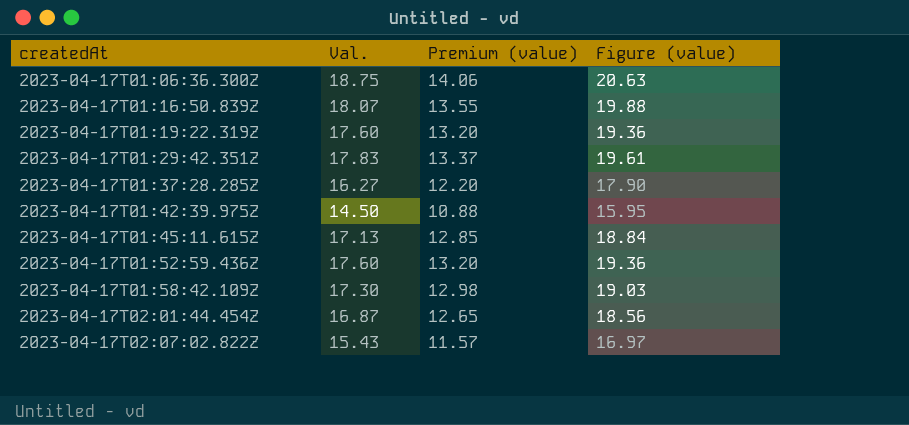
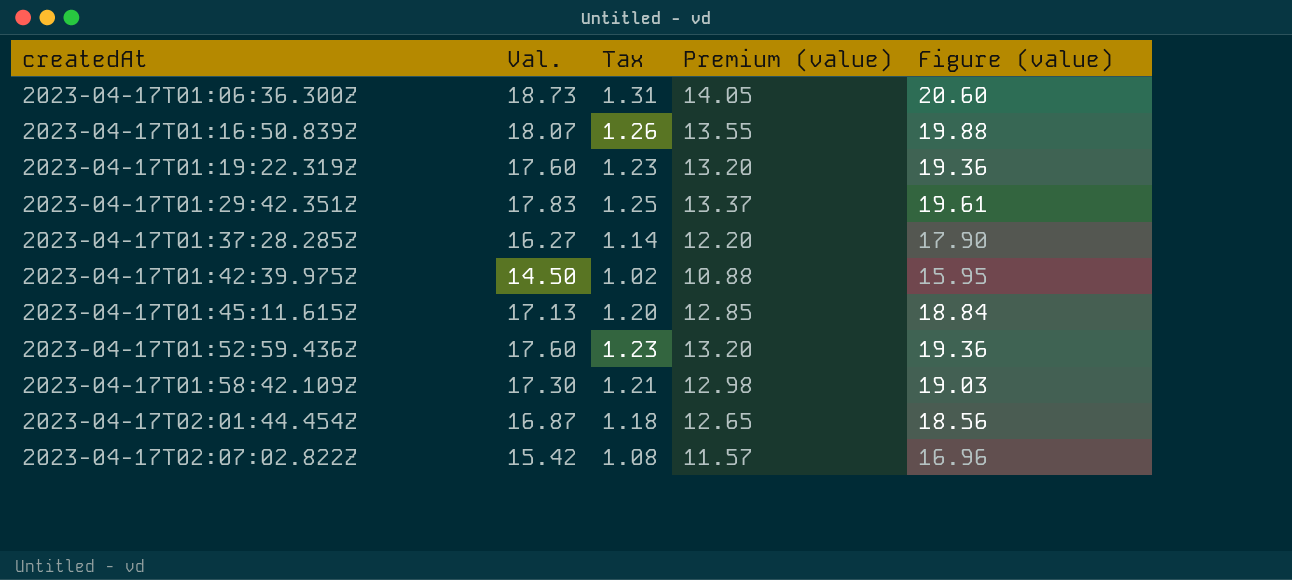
column Tax | formula: none -> [Val.] * 0.07
2023-04-17T01:06:36.300Z | Val.: 18.75 -> 18.73
2023-04-17T01:06:36.300Z | Premium (value): 14.06 -> 14.05
2023-04-17T01:06:36.300Z | Figure (value): 20.63 -> 20.60
2023-04-17T02:07:02.822Z | Val.: 15.43 -> 15.42
2023-04-17T02:07:02.822Z | Figure (value): 16.97 -> 16.96

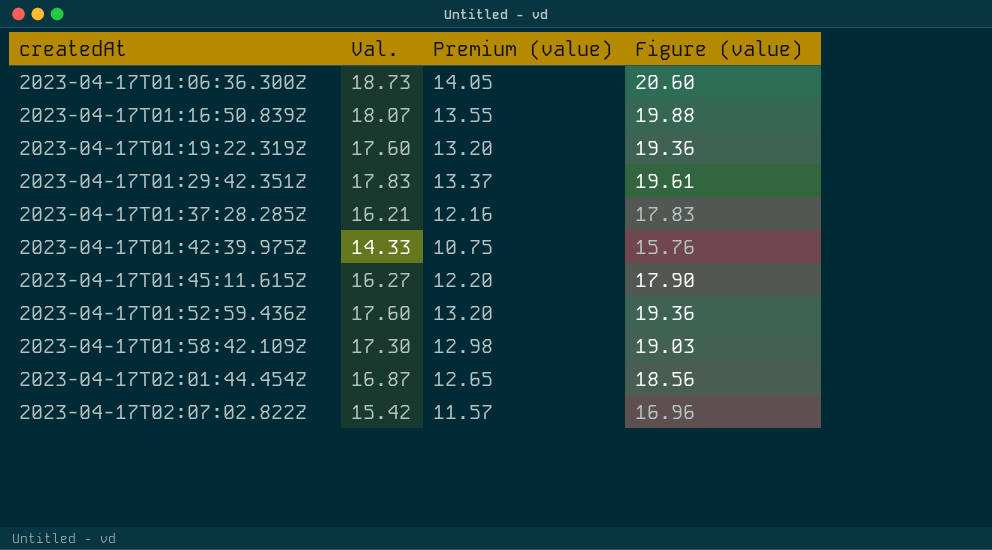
column Tax | formula: [Val.] * 0.07 -> none
2023-04-17T01:37:28.285Z | Val.: 16.27 -> 16.21
2023-04-17T01:37:28.285Z | Premium (value): 12.20 -> 12.16
2023-04-17T01:37:28.285Z | Figure (value): 17.90 -> 17.83
2023-04-17T01:42:39.975Z | Val.: 14.50 -> 14.33
2023-04-17T01:42:39.975Z | Premium (value): 10.88 -> 10.75
2023-04-17T01:42:39.975Z | Figure (value): 15.95 -> 15.76
2023-04-17T01:45:11.615Z | Val.: 17.13 -> 16.27
2023-04-17T01:45:11.615Z | Premium (value): 12.85 -> 12.20
2023-04-17T01:45:11.615Z | Figure (value): 18.84 -> 17.90

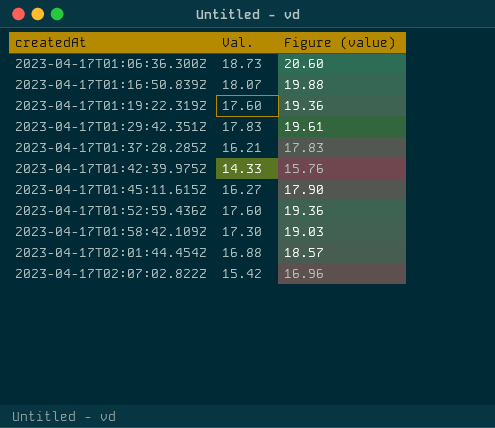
column Premium (value) | formula: [Val.] * 0.75 -> none
2023-04-17T02:01:44.454Z | Val.: 16.87 -> 16.88
2023-04-17T02:01:44.454Z | Figure (value): 18.56 -> 18.57

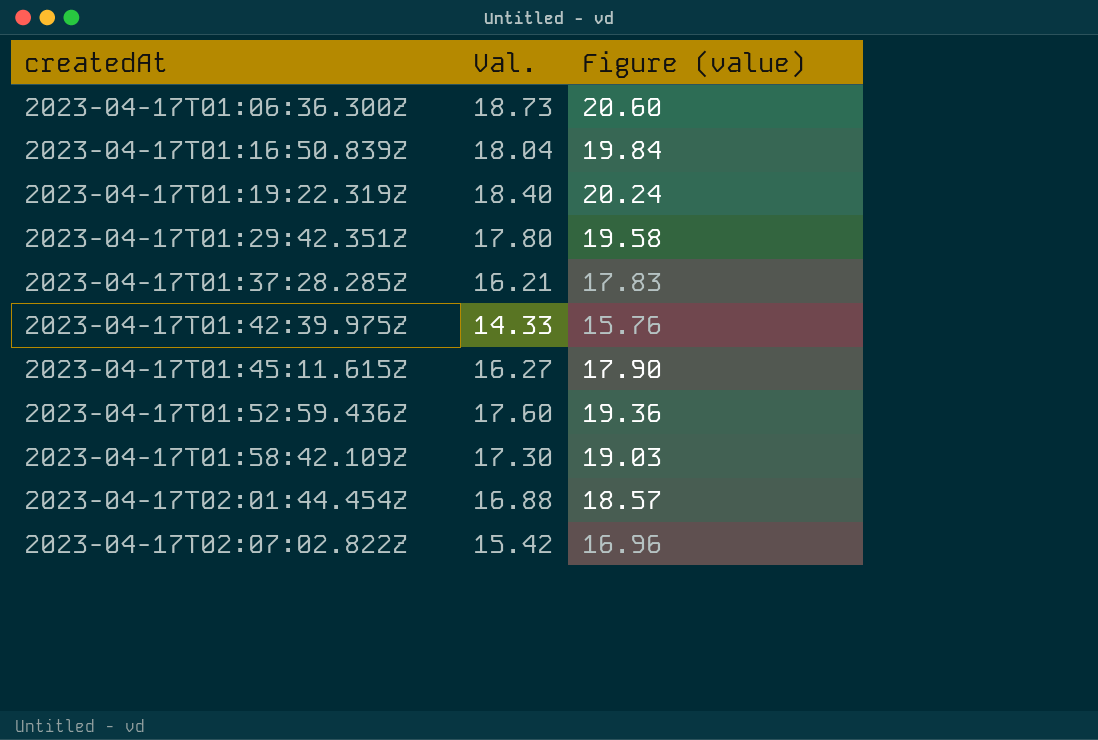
2023-04-17T01:16:50.839Z | Val.: 18.07 -> 18.04
2023-04-17T01:16:50.839Z | Figure (value): 19.88 -> 19.84
2023-04-17T01:19:22.319Z | Val.: 17.60 -> 18.40
2023-04-17T01:19:22.319Z | Figure (value): 19.36 -> 20.24
2023-04-17T01:29:42.351Z | Val.: 17.83 -> 17.80
2023-04-17T01:29:42.351Z | Figure (value): 19.61 -> 19.58

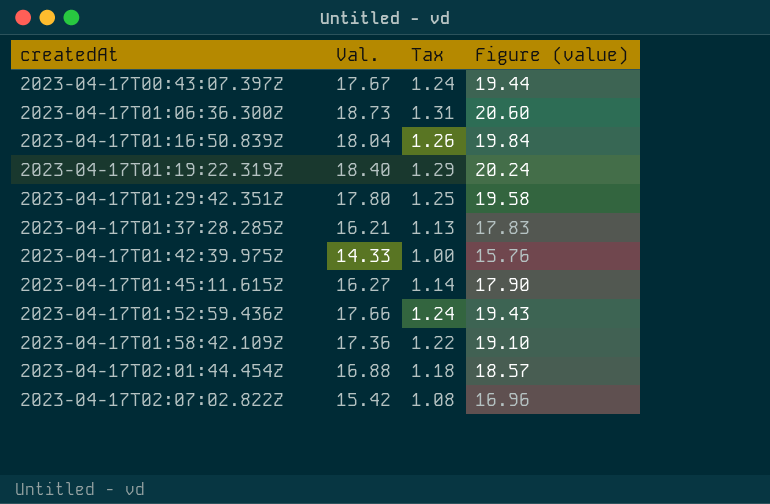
column Tax | formula: none -> [Val.] * 0.07
row 2023-04-17T00:43:07.397Z: none -> 17.67 | 1.24 | 19.44
2023-04-17T01:52:59.436Z | Val.: 17.60 -> 17.66
2023-04-17T01:52:59.436Z | Figure (value): 19.36 -> 19.43
2023-04-17T01:58:42.109Z | Val.: 17.30 -> 17.36
2023-04-17T01:58:42.109Z | Figure (value): 19.03 -> 19.10

